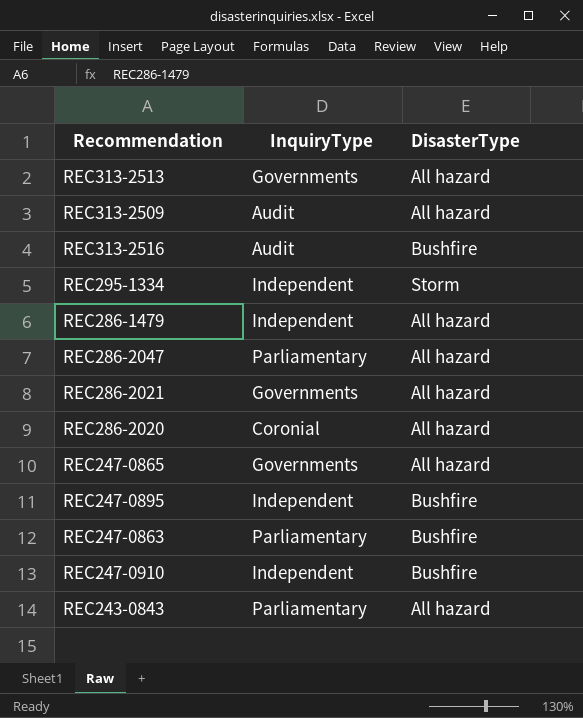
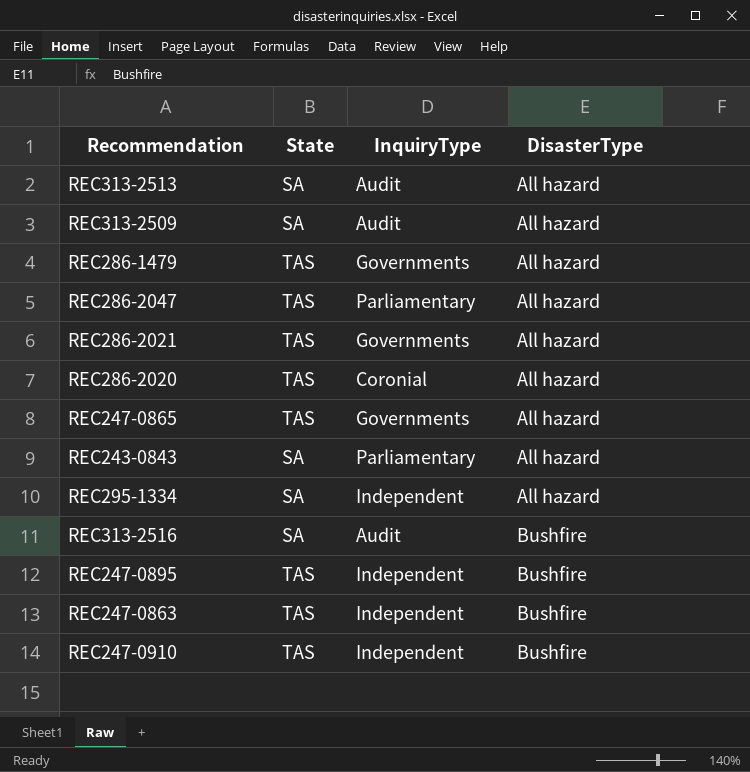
row order: none -> DisasterType ascending
column State | position: none -> 2
REC313-2513 | InquiryType: Governments -> Audit
REC286-1479 | InquiryType: Independent -> Governments
REC295-1334 | DisasterType: Storm -> All hazard
REC247-0863 | InquiryType: Parliamentary -> Independent

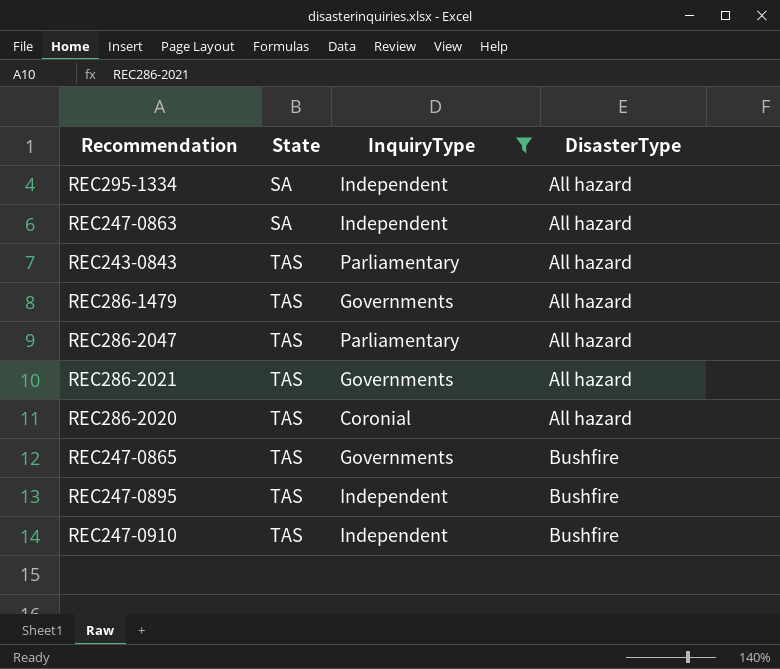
filter: none -> InquiryType != Audit
row order: DisasterType ascending -> State ascending
REC247-0863 | State: TAS -> SA
REC247-0863 | DisasterType: Bushfire -> All hazard
REC243-0843 | State: SA -> TAS
REC247-0865 | DisasterType: All hazard -> Bushfire

